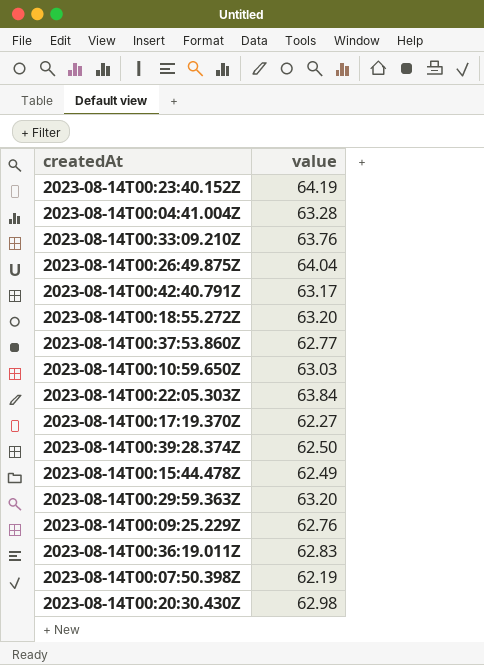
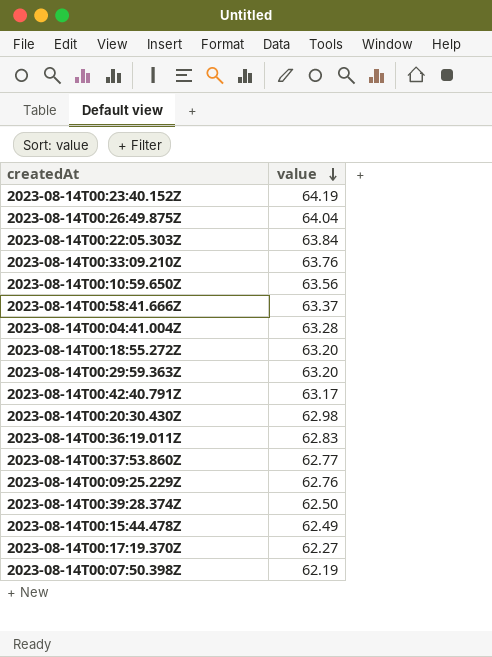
row order: none -> value descending
2023-08-14T00:10:59.650Z | value: 63.03 -> 63.56
row 2023-08-14T00:58:41.666Z: none -> 63.37

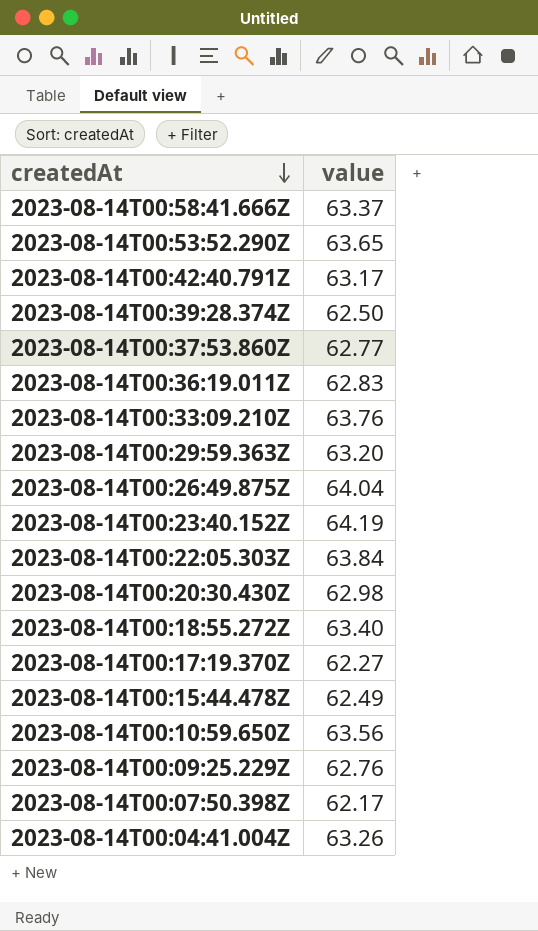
row order: value descending -> createdAt descending
row 2023-08-14T00:53:52.290Z: none -> 63.65
2023-08-14T00:18:55.272Z | value: 63.20 -> 63.40
2023-08-14T00:07:50.398Z | value: 62.19 -> 62.17
2023-08-14T00:04:41.004Z | value: 63.28 -> 63.26

